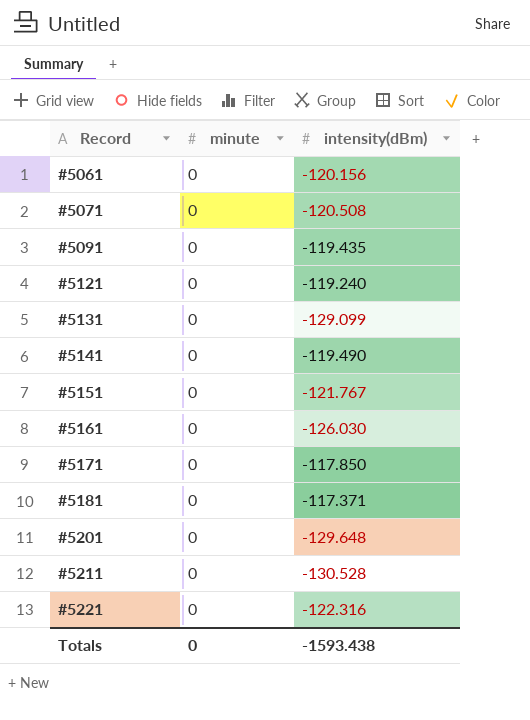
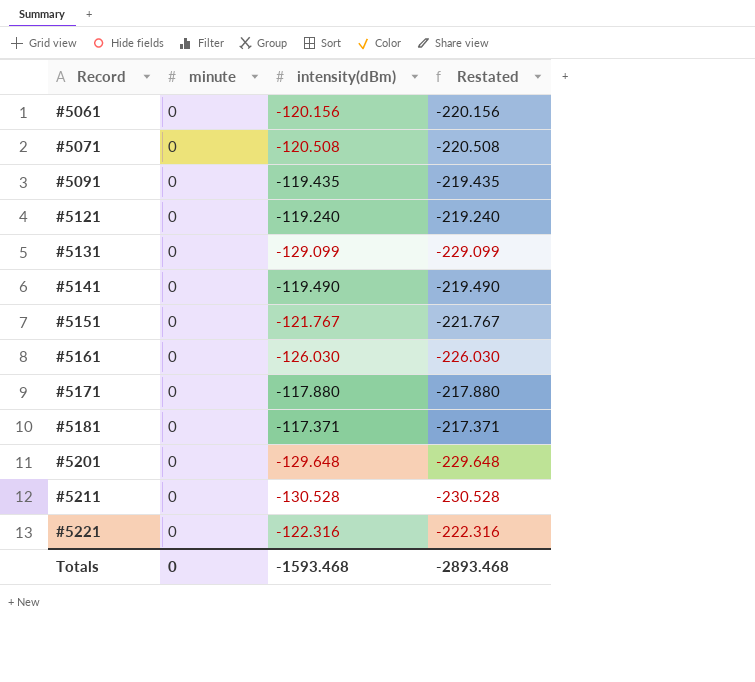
column Restated | formula: none -> [intensity(dBm)] - 100
#5171 | intensity(dBm): -117.850 -> -117.880
Totals | intensity(dBm): -1593.438 -> -1593.468

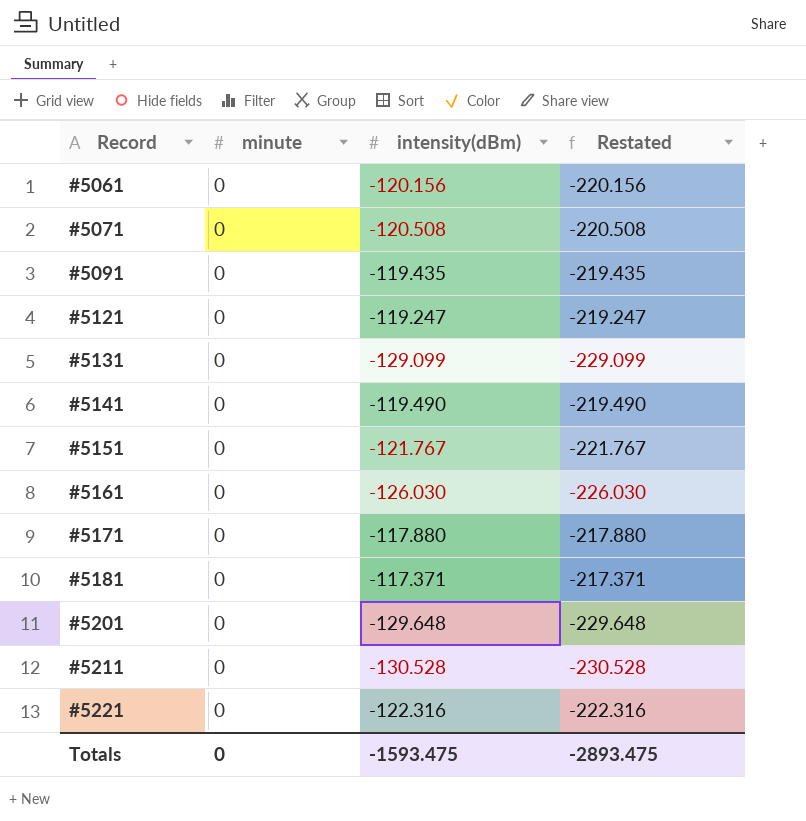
#5121 | intensity(dBm): -119.240 -> -119.247
#5121 | Restated: -219.240 -> -219.247
Totals | intensity(dBm): -1593.468 -> -1593.475
Totals | Restated: -2893.468 -> -2893.475

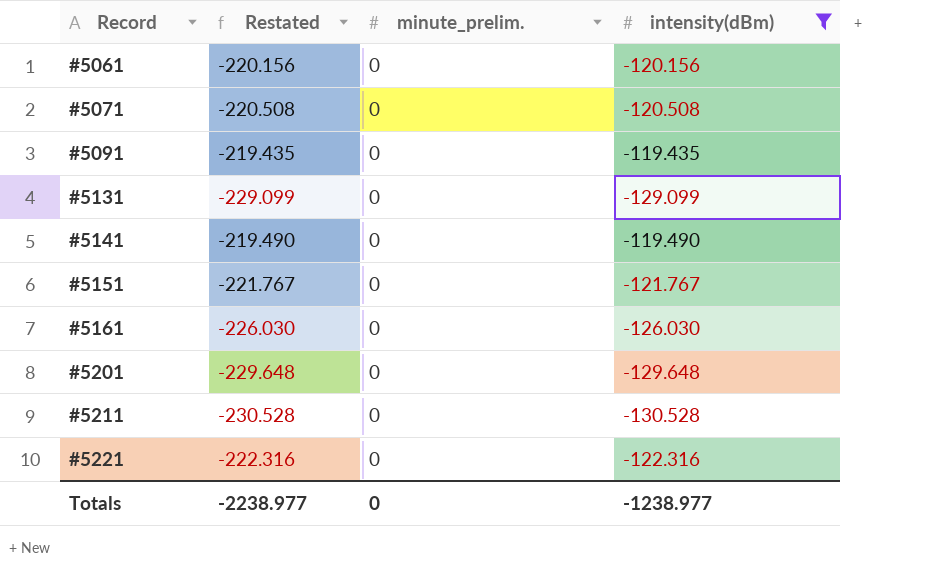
filter: none -> intensity(dBm) <= -119.435
column Restated | position: 4 -> 2
column name: minute -> minute_prelim.
Totals | Restated: -2893.475 -> -2238.977
Totals | intensity(dBm): -1593.475 -> -1238.977

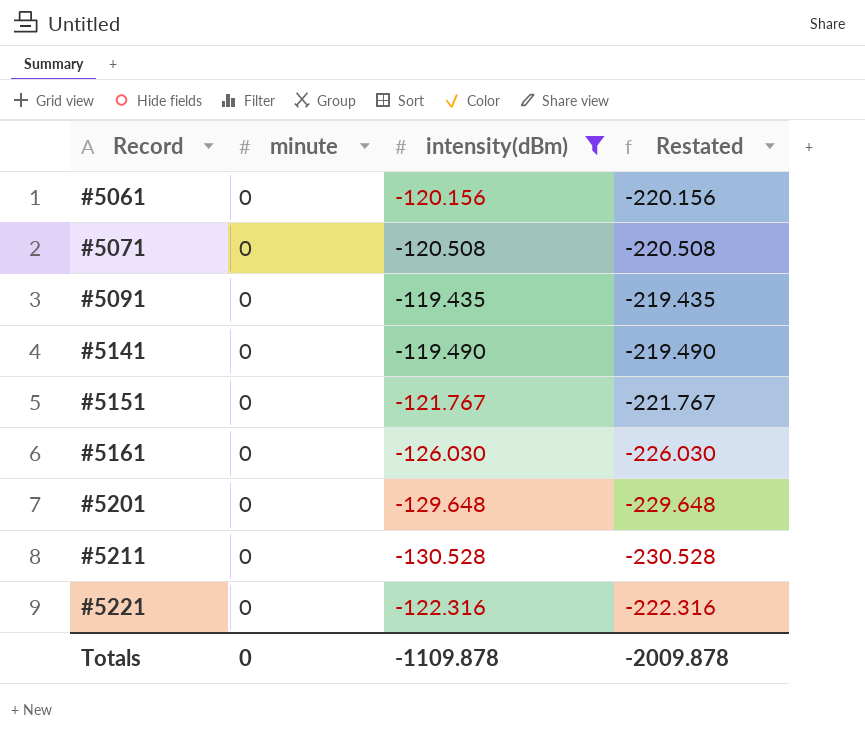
column name: minute_prelim. -> minute
column Restated | position: 2 -> 4
row #5131: -229.099 | 0 | -129.099 -> none
Totals | intensity(dBm): -1238.977 -> -1109.878
Totals | Restated: -2238.977 -> -2009.878

